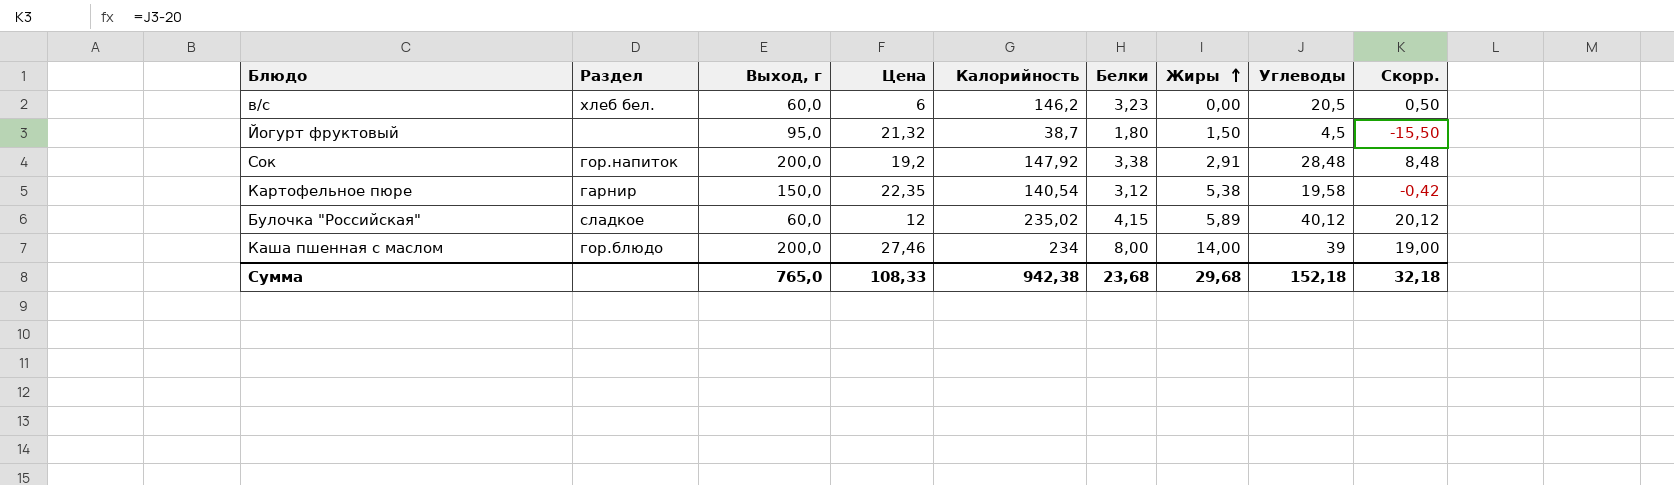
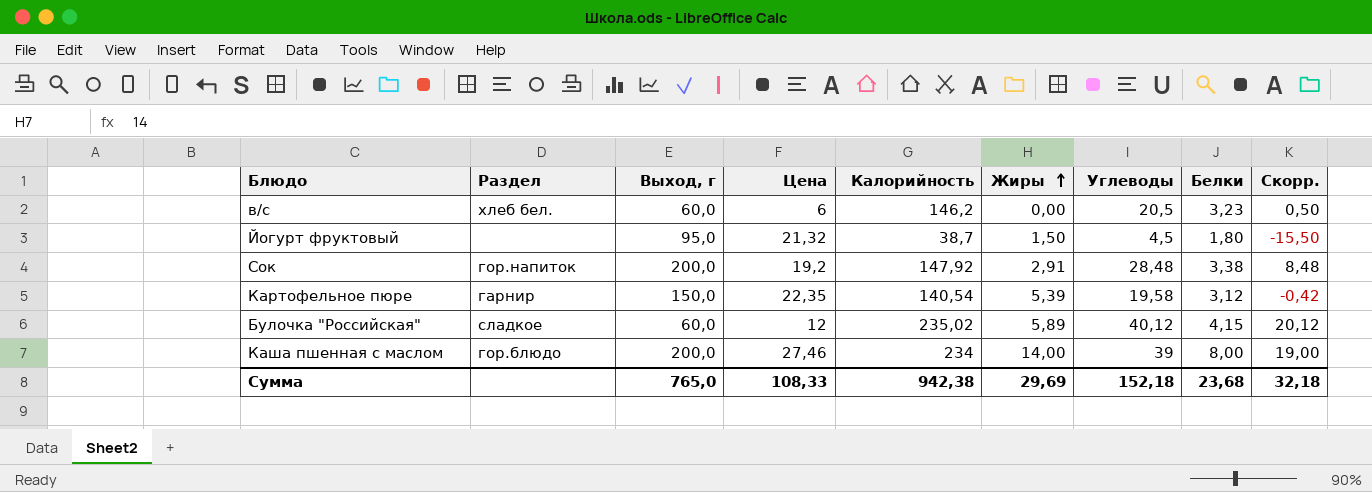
column Белки | position: 6 -> 8
Картофельное пюре | Жиры: 5,38 -> 5,39
Сумма | Жиры: 29,68 -> 29,69

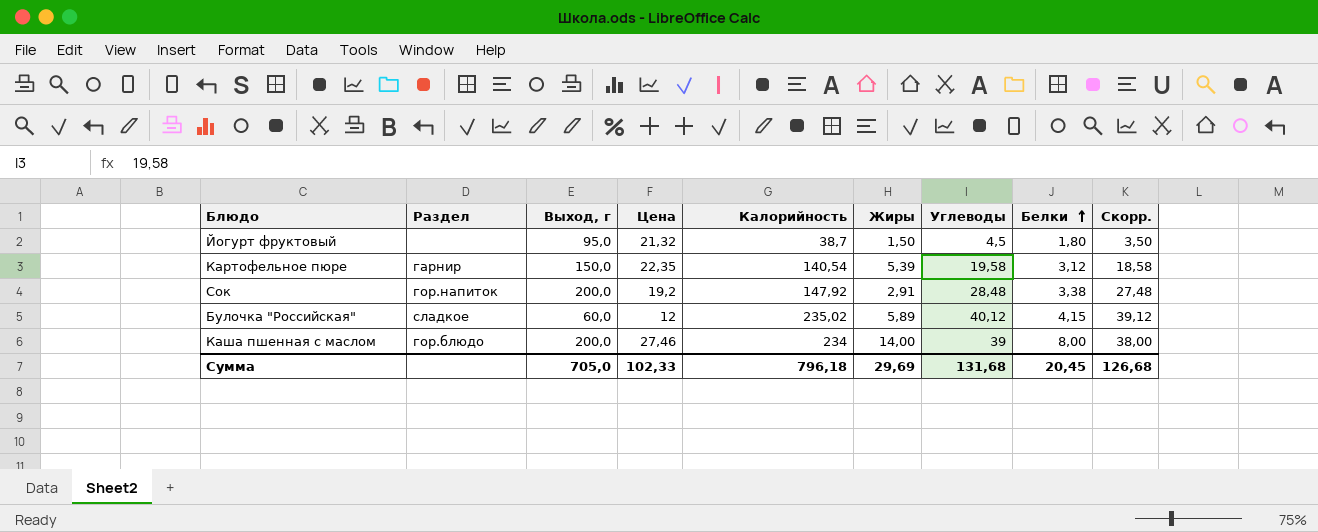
row order: Жиры ascending -> Белки ascending
column Скорр. | formula: [Углеводы] - 20 -> [Углеводы] - 1
row в/с: хлеб бел. | 60,0 | 6 | 146,2 | 0,00 | 20,5 | 3,23 | 0,50 -> none
Сумма | Выход, г: 765,0 -> 705,0
Сумма | Цена: 108,33 -> 102,33
Сумма | Калорийность: 942,38 -> 796,18
Сумма | Углеводы: 152,18 -> 131,68
Сумма | Белки: 23,68 -> 20,45
Сумма | Скорр.: 32,18 -> 126,68

